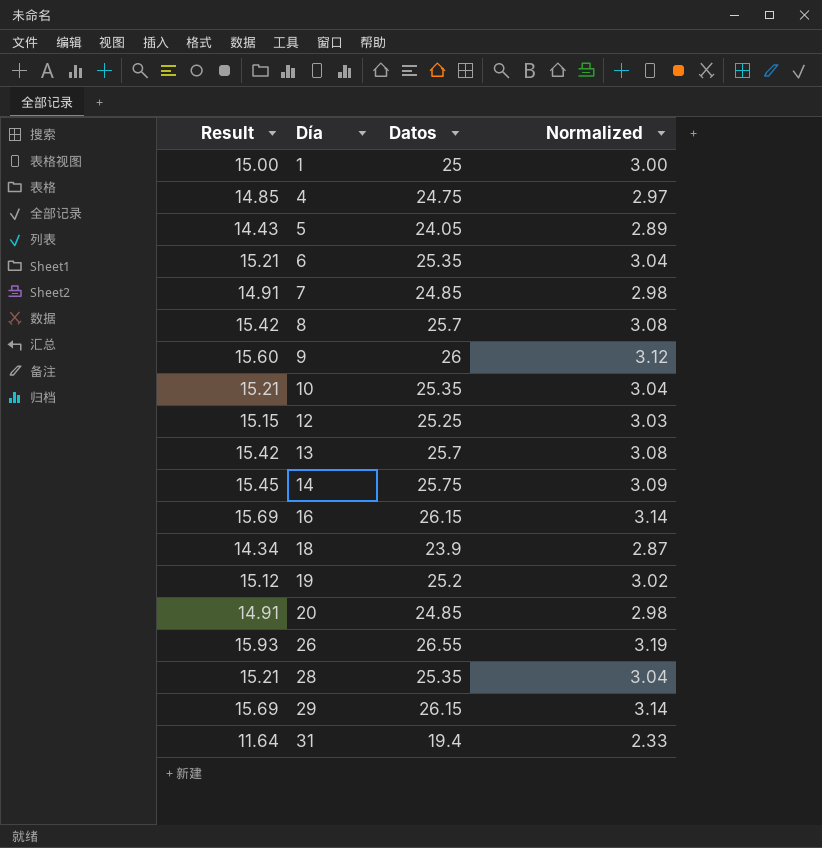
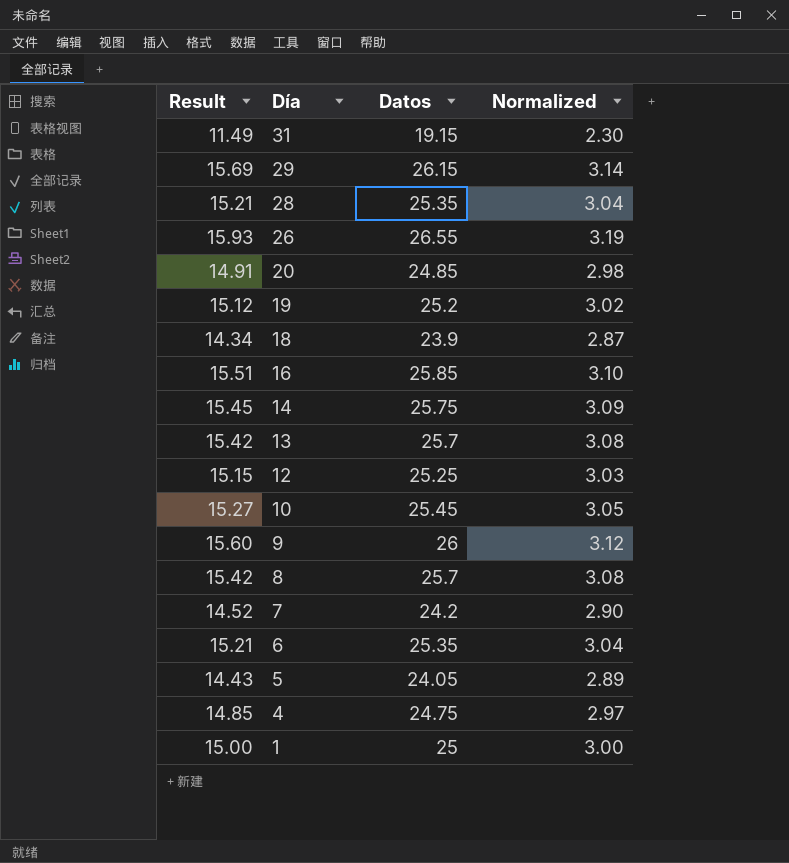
row order: Día ascending -> Día descending
31 | Result: 11.64 -> 11.49
31 | Datos: 19.4 -> 19.15
31 | Normalized: 2.33 -> 2.30
16 | Result: 15.69 -> 15.51
16 | Datos: 26.15 -> 25.85
16 | Normalized: 3.14 -> 3.10
10 | Result: 15.21 -> 15.27
10 | Datos: 25.35 -> 25.45
10 | Normalized: 3.04 -> 3.05
7 | Result: 14.91 -> 14.52
7 | Datos: 24.85 -> 24.2
7 | Normalized: 2.98 -> 2.90

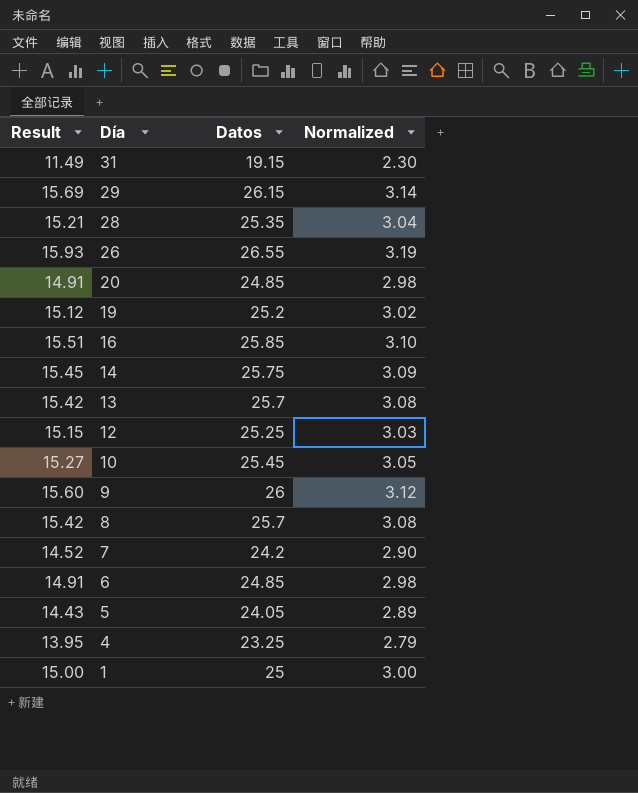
row 18: 14.34 | 23.9 | 2.87 -> none
6 | Result: 15.21 -> 14.91
6 | Datos: 25.35 -> 24.85
6 | Normalized: 3.04 -> 2.98
4 | Result: 14.85 -> 13.95
4 | Datos: 24.75 -> 23.25
4 | Normalized: 2.97 -> 2.79

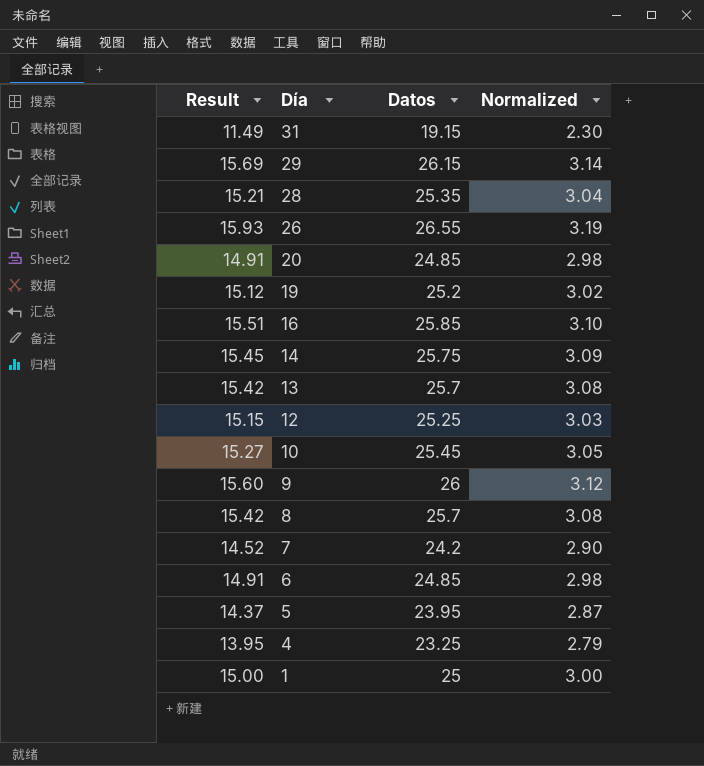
5 | Result: 14.43 -> 14.37
5 | Datos: 24.05 -> 23.95
5 | Normalized: 2.89 -> 2.87

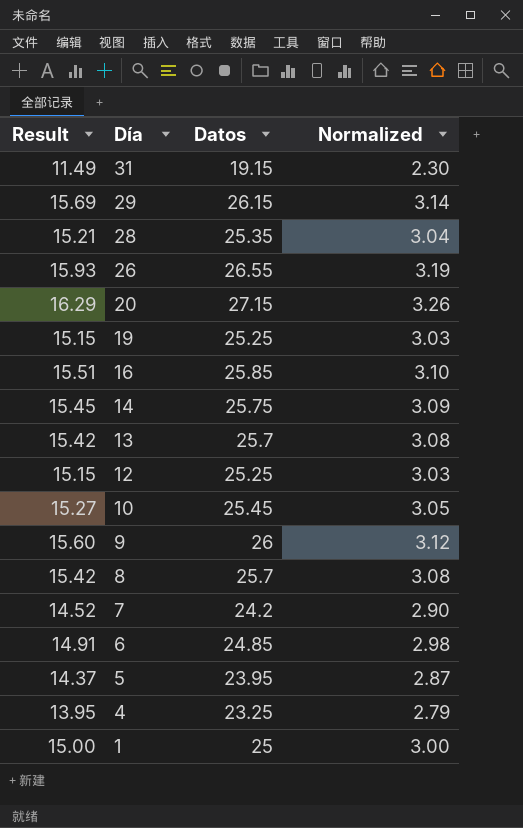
20 | Result: 14.91 -> 16.29
20 | Datos: 24.85 -> 27.15
20 | Normalized: 2.98 -> 3.26
19 | Result: 15.12 -> 15.15
19 | Datos: 25.2 -> 25.25
19 | Normalized: 3.02 -> 3.03

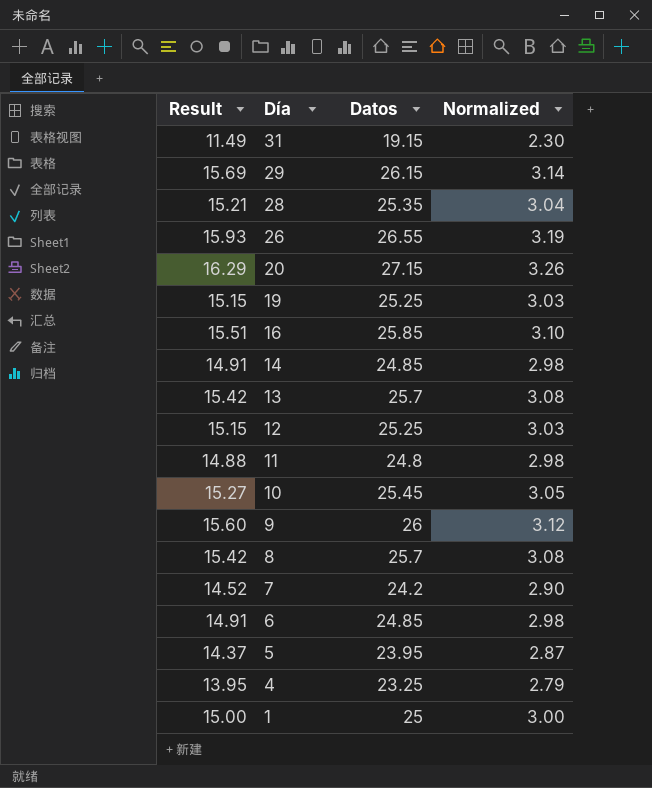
14 | Result: 15.45 -> 14.91
14 | Datos: 25.75 -> 24.85
14 | Normalized: 3.09 -> 2.98
row 11: none -> 14.88 | 24.8 | 2.98

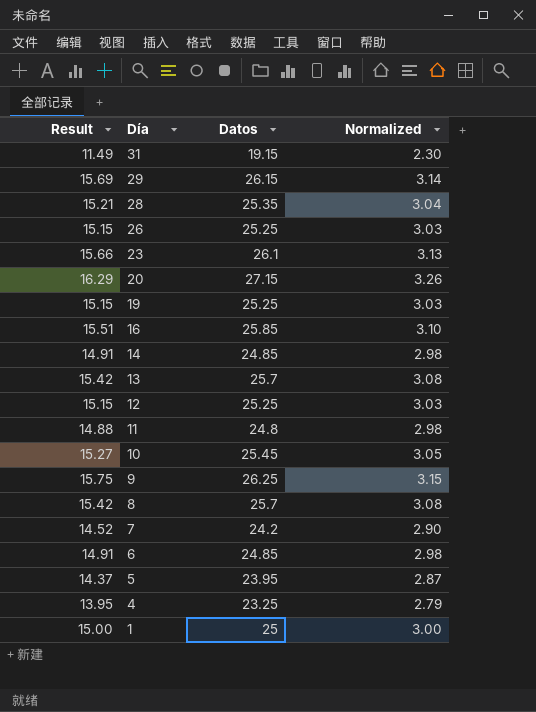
26 | Result: 15.93 -> 15.15
26 | Datos: 26.55 -> 25.25
26 | Normalized: 3.19 -> 3.03
row 23: none -> 15.66 | 26.1 | 3.13
9 | Result: 15.60 -> 15.75
9 | Datos: 26 -> 26.25
9 | Normalized: 3.12 -> 3.15

